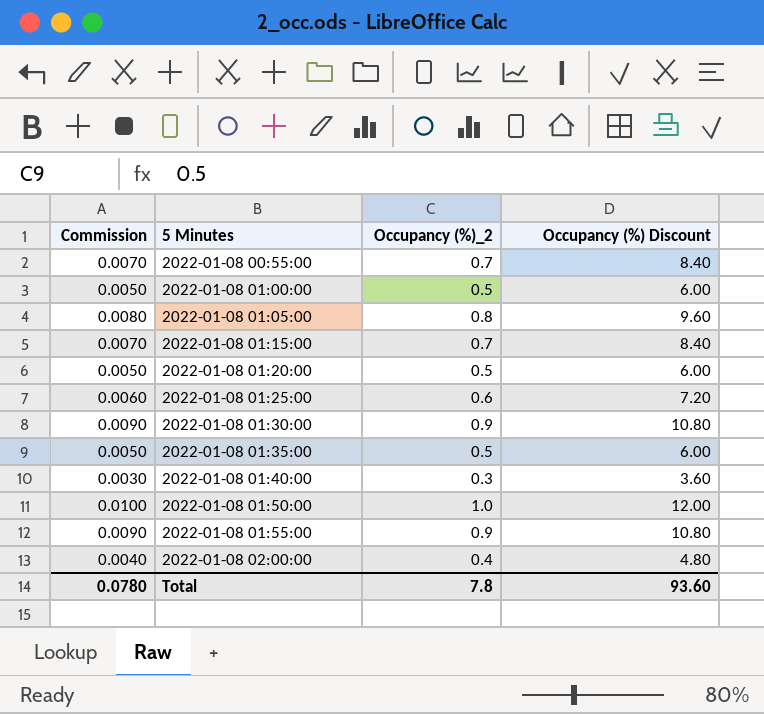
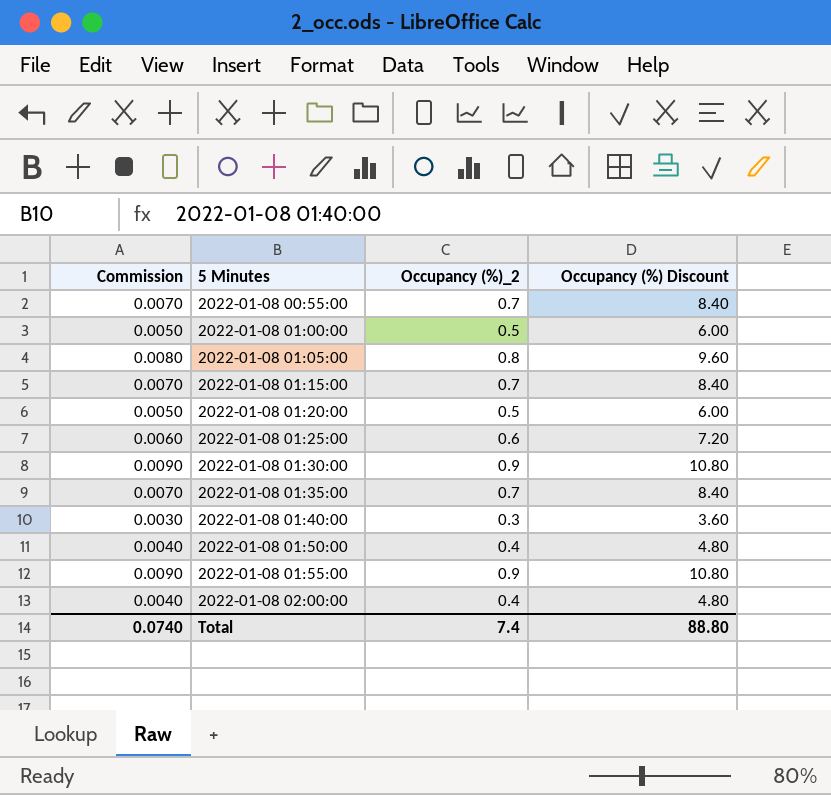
2022-01-08 01:35:00 | Commission: 0.0050 -> 0.0070
2022-01-08 01:35:00 | Occupancy (%)_2: 0.5 -> 0.7
2022-01-08 01:35:00 | Occupancy (%) Discount: 6.00 -> 8.40
2022-01-08 01:50:00 | Commission: 0.0100 -> 0.0040
2022-01-08 01:50:00 | Occupancy (%)_2: 1.0 -> 0.4
2022-01-08 01:50:00 | Occupancy (%) Discount: 12.00 -> 4.80
Total | Commission: 0.0780 -> 0.0740
Total | Occupancy (%)_2: 7.8 -> 7.4
Total | Occupancy (%) Discount: 93.60 -> 88.80

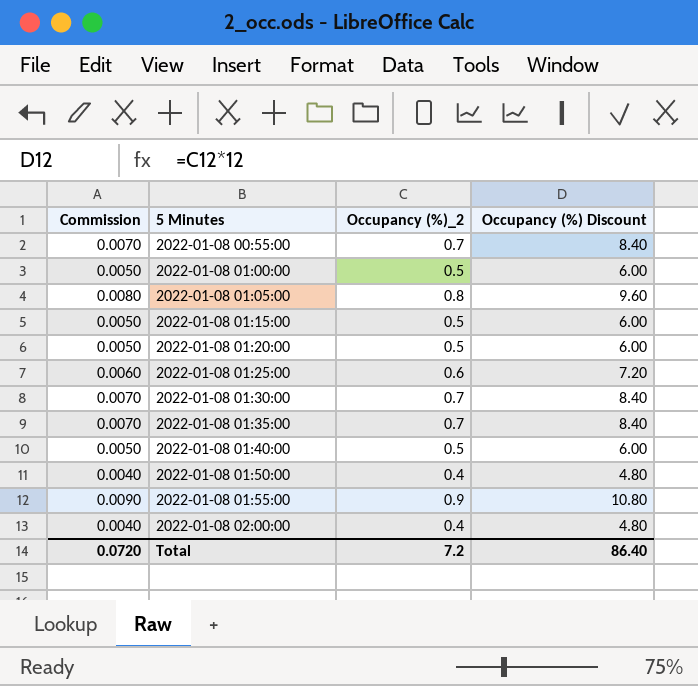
2022-01-08 01:15:00 | Commission: 0.0070 -> 0.0050
2022-01-08 01:15:00 | Occupancy (%)_2: 0.7 -> 0.5
2022-01-08 01:15:00 | Occupancy (%) Discount: 8.40 -> 6.00
2022-01-08 01:30:00 | Commission: 0.0090 -> 0.0070
2022-01-08 01:30:00 | Occupancy (%)_2: 0.9 -> 0.7
2022-01-08 01:30:00 | Occupancy (%) Discount: 10.80 -> 8.40
2022-01-08 01:40:00 | Commission: 0.0030 -> 0.0050
2022-01-08 01:40:00 | Occupancy (%)_2: 0.3 -> 0.5
2022-01-08 01:40:00 | Occupancy (%) Discount: 3.60 -> 6.00
Total | Commission: 0.0740 -> 0.0720
Total | Occupancy (%)_2: 7.4 -> 7.2
Total | Occupancy (%) Discount: 88.80 -> 86.40

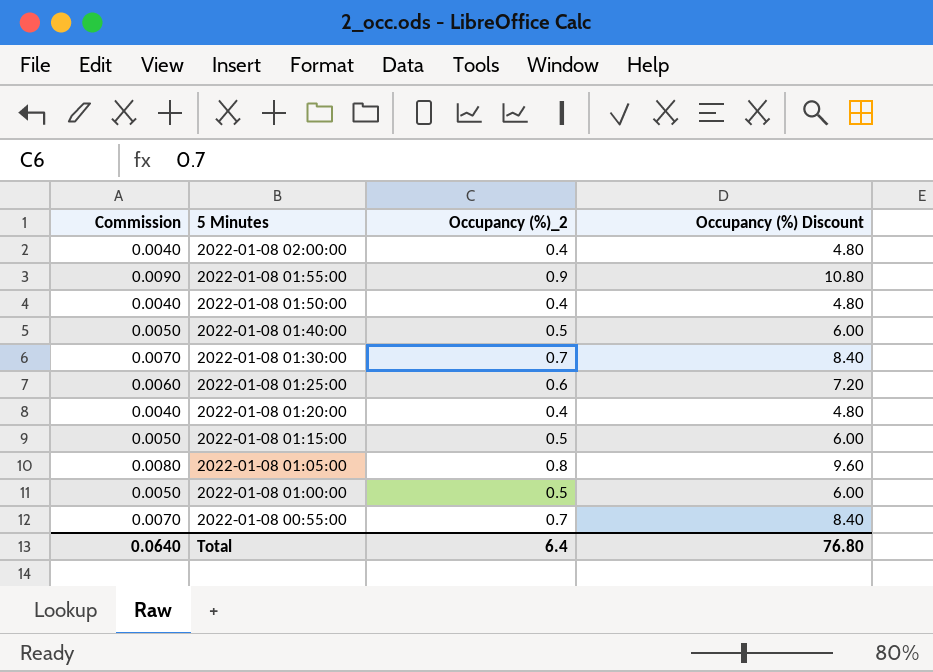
row order: 5 Minutes ascending -> 5 Minutes descending
row 2022-01-08 01:35:00: 0.0070 | 0.7 | 8.40 -> none
2022-01-08 01:20:00 | Commission: 0.0050 -> 0.0040
2022-01-08 01:20:00 | Occupancy (%)_2: 0.5 -> 0.4
2022-01-08 01:20:00 | Occupancy (%) Discount: 6.00 -> 4.80
Total | Commission: 0.0720 -> 0.0640
Total | Occupancy (%)_2: 7.2 -> 6.4
Total | Occupancy (%) Discount: 86.40 -> 76.80

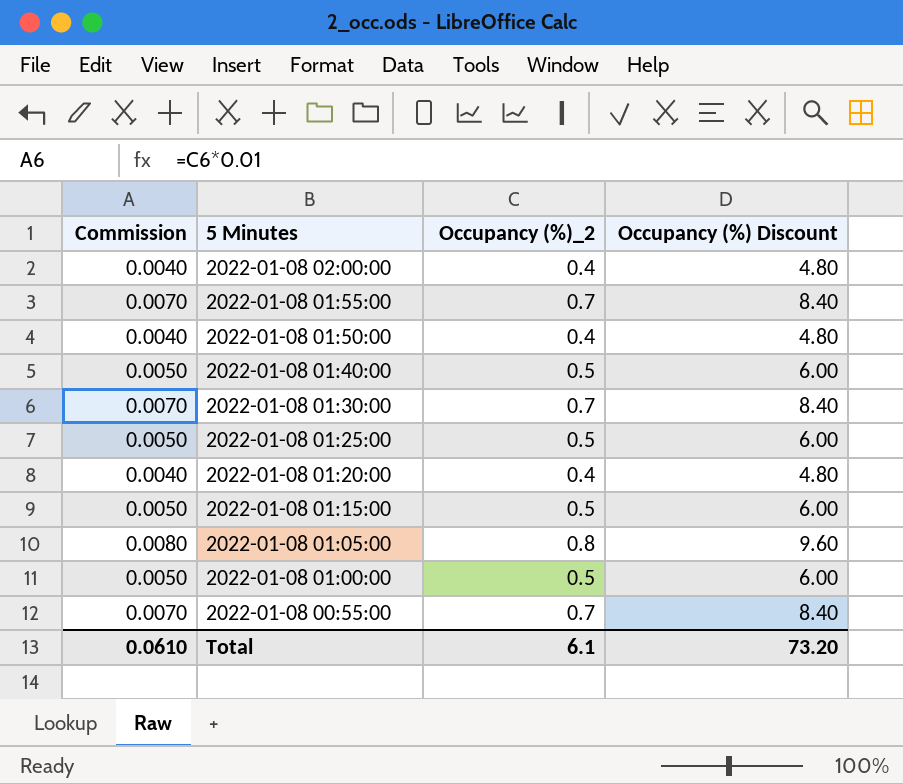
2022-01-08 01:55:00 | Commission: 0.0090 -> 0.0070
2022-01-08 01:55:00 | Occupancy (%)_2: 0.9 -> 0.7
2022-01-08 01:55:00 | Occupancy (%) Discount: 10.80 -> 8.40
2022-01-08 01:25:00 | Commission: 0.0060 -> 0.0050
2022-01-08 01:25:00 | Occupancy (%)_2: 0.6 -> 0.5
2022-01-08 01:25:00 | Occupancy (%) Discount: 7.20 -> 6.00
Total | Commission: 0.0640 -> 0.0610
Total | Occupancy (%)_2: 6.4 -> 6.1
Total | Occupancy (%) Discount: 76.80 -> 73.20

